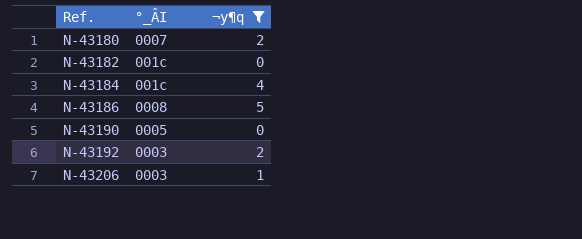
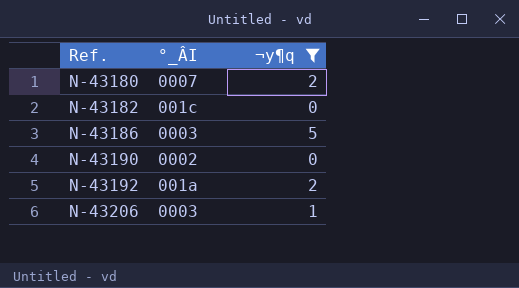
row N-43184: 001c | 4 -> none
N-43186 | °_ÂI: 0008 -> 0003
N-43190 | °_ÂI: 0005 -> 0002
N-43192 | °_ÂI: 0003 -> 001a

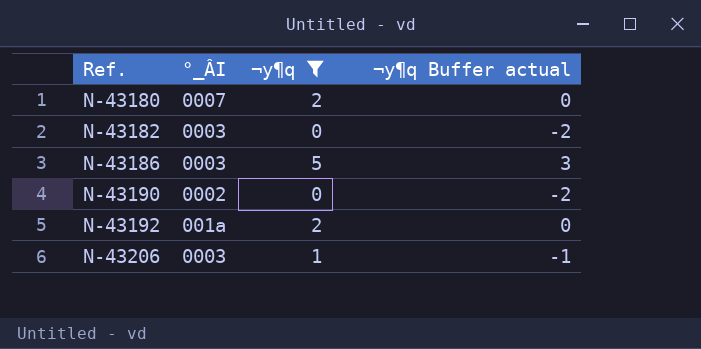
column ¬y¶q Buffer actual | formula: none -> [¬y¶q] - 2
N-43182 | °_ÂI: 001c -> 0003

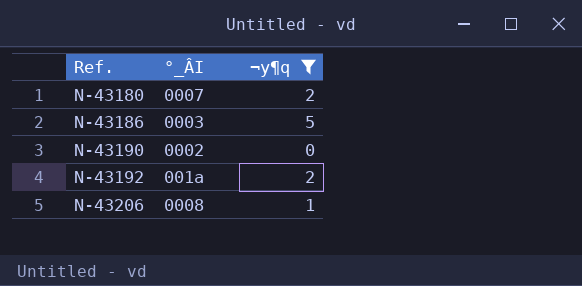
column ¬y¶q Buffer actual | formula: [¬y¶q] - 2 -> none
row N-43182: 0003 | 0 | -2 -> none
N-43206 | °_ÂI: 0003 -> 0008

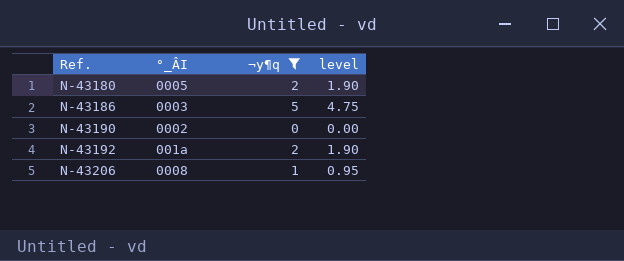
column level | formula: none -> [¬y¶q] * 0.95
N-43180 | °_ÂI: 0007 -> 0005

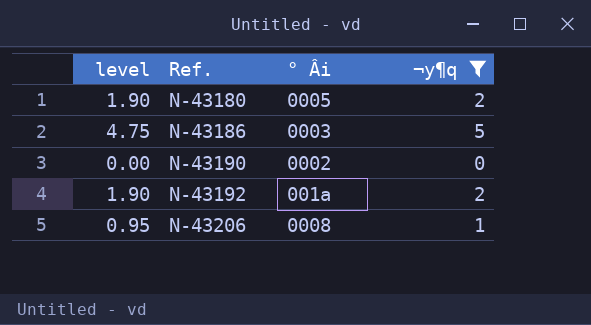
column level | position: 4 -> 1
column name: °_ÂI -> ° Âi

